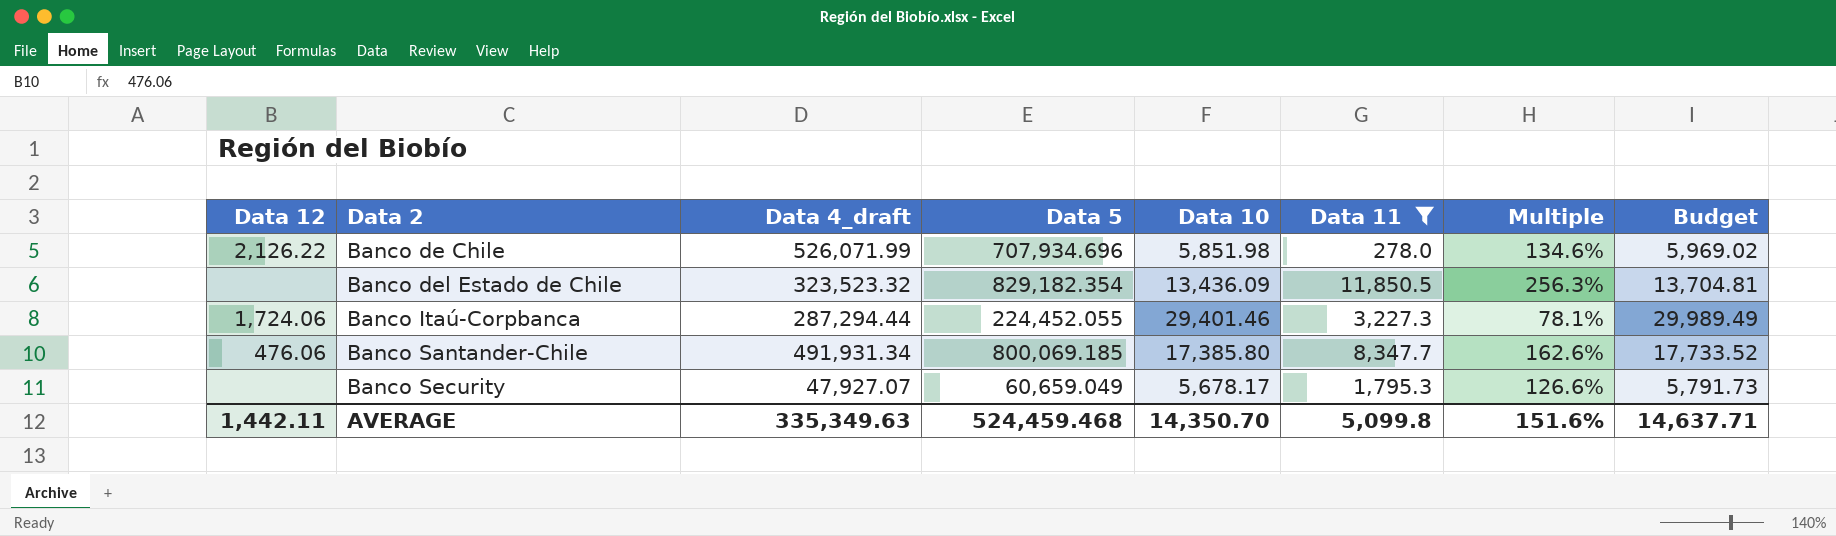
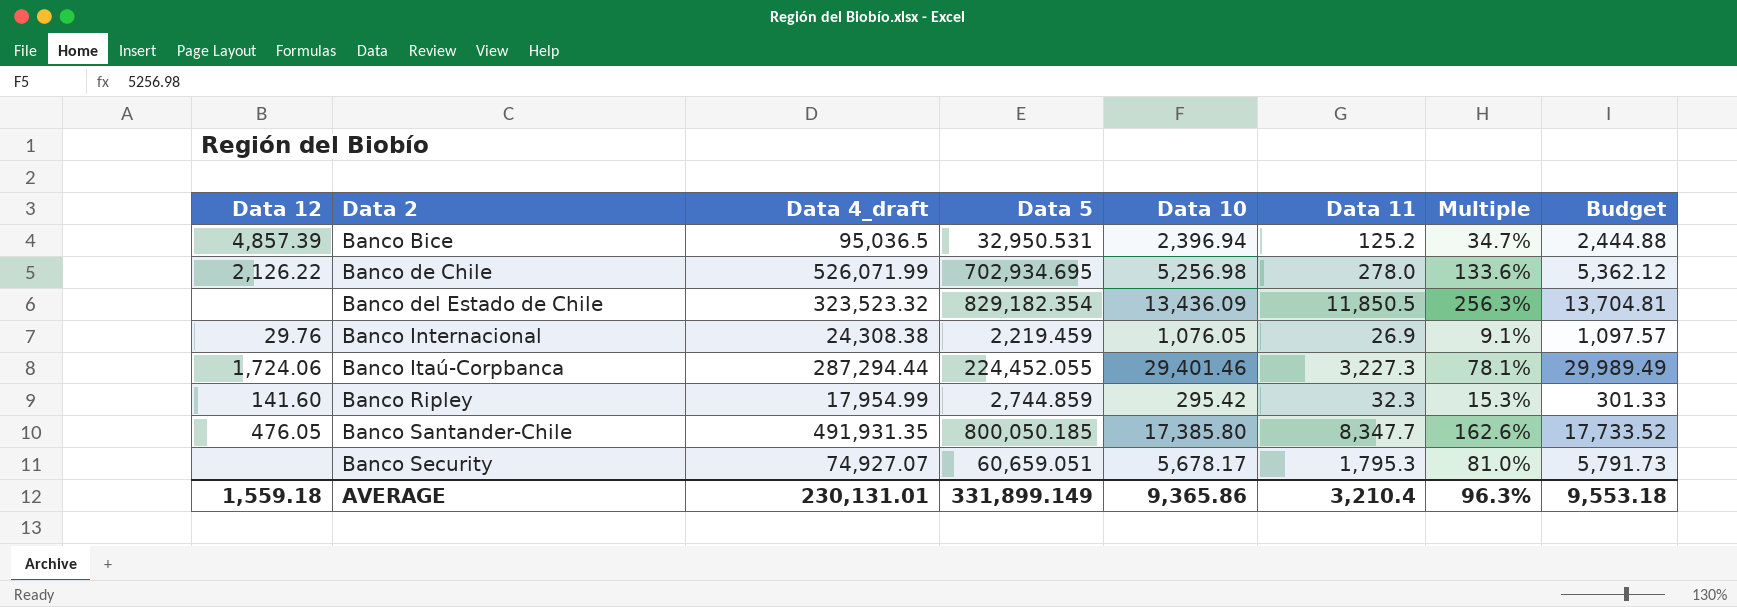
filter: Data 11 >= 278.0 -> none
Banco de Chile | Data 5: 707,934.696 -> 702,934.695
Banco de Chile | Data 10: 5,851.98 -> 5,256.98
Banco de Chile | Multiple: 134.6% -> 133.6%
Banco de Chile | Budget: 5,969.02 -> 5,362.12
Banco Santander-Chile | Data 12: 476.06 -> 476.05
Banco Santander-Chile | Data 4_draft: 491,931.34 -> 491,931.35
Banco Santander-Chile | Data 5: 800,069.185 -> 800,050.185
Banco Security | Data 4_draft: 47,927.07 -> 74,927.07
Banco Security | Data 5: 60,659.049 -> 60,659.051
Banco Security | Multiple: 126.6% -> 81.0%
AVERAGE | Data 12: 1,442.11 -> 1,559.18
AVERAGE | Data 4_draft: 335,349.63 -> 230,131.01
AVERAGE | Data 5: 524,459.468 -> 331,899.149
AVERAGE | Data 10: 14,350.70 -> 9,365.86
AVERAGE | Data 11: 5,099.8 -> 3,210.4
AVERAGE | Multiple: 151.6% -> 96.3%
AVERAGE | Budget: 14,637.71 -> 9,553.18

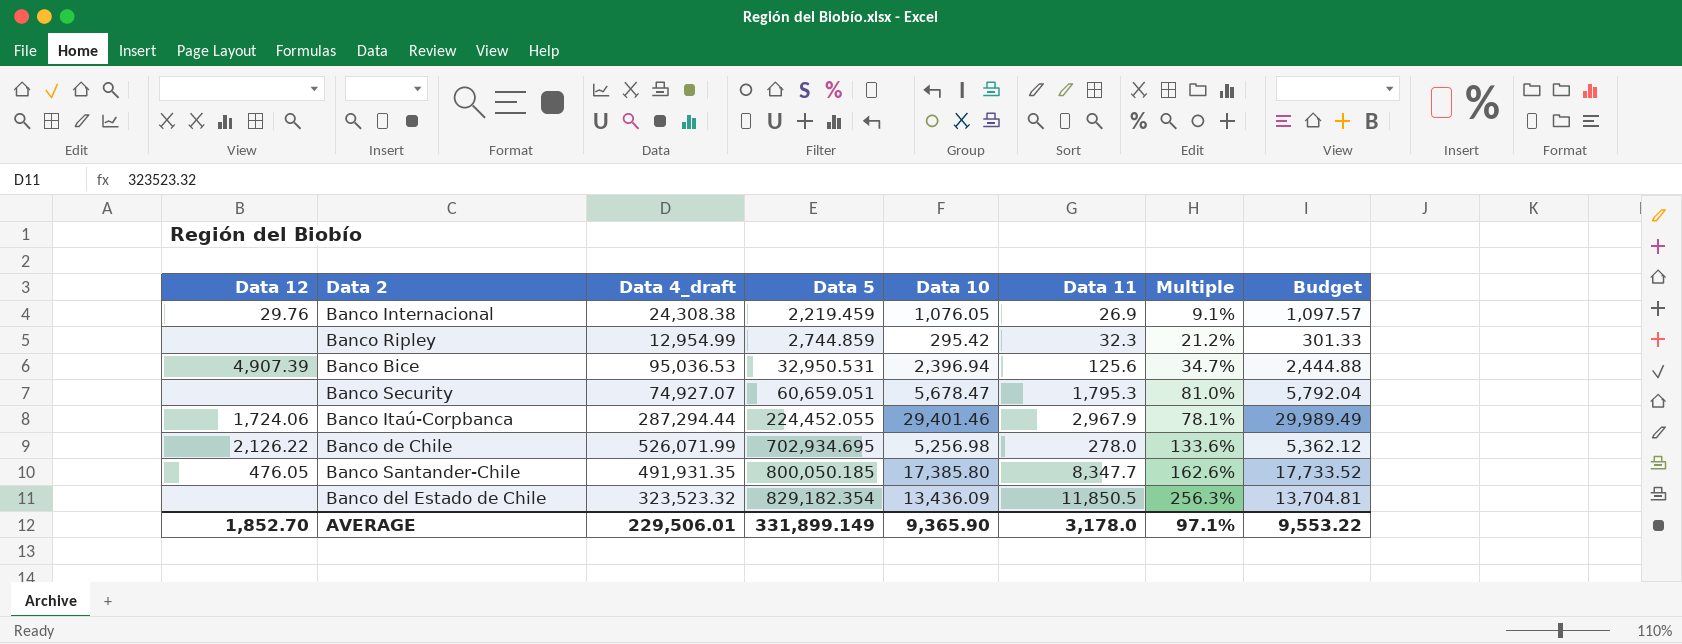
row order: Data 2 ascending -> Data 5 ascending
Banco Ripley | Data 12: 141.60 -> none
Banco Ripley | Data 4_draft: 17,954.99 -> 12,954.99
Banco Ripley | Multiple: 15.3% -> 21.2%
Banco Bice | Data 12: 4,857.39 -> 4,907.39
Banco Bice | Data 4_draft: 95,036.5 -> 95,036.53
Banco Bice | Data 11: 125.2 -> 125.6
Banco Security | Data 10: 5,678.17 -> 5,678.47
Banco Security | Budget: 5,791.73 -> 5,792.04
Banco Itaú-Corpbanca | Data 11: 3,227.3 -> 2,967.9
AVERAGE | Data 12: 1,559.18 -> 1,852.70
AVERAGE | Data 4_draft: 230,131.01 -> 229,506.01
AVERAGE | Data 10: 9,365.86 -> 9,365.90
AVERAGE | Data 11: 3,210.4 -> 3,178.0
AVERAGE | Multiple: 96.3% -> 97.1%
AVERAGE | Budget: 9,553.18 -> 9,553.22

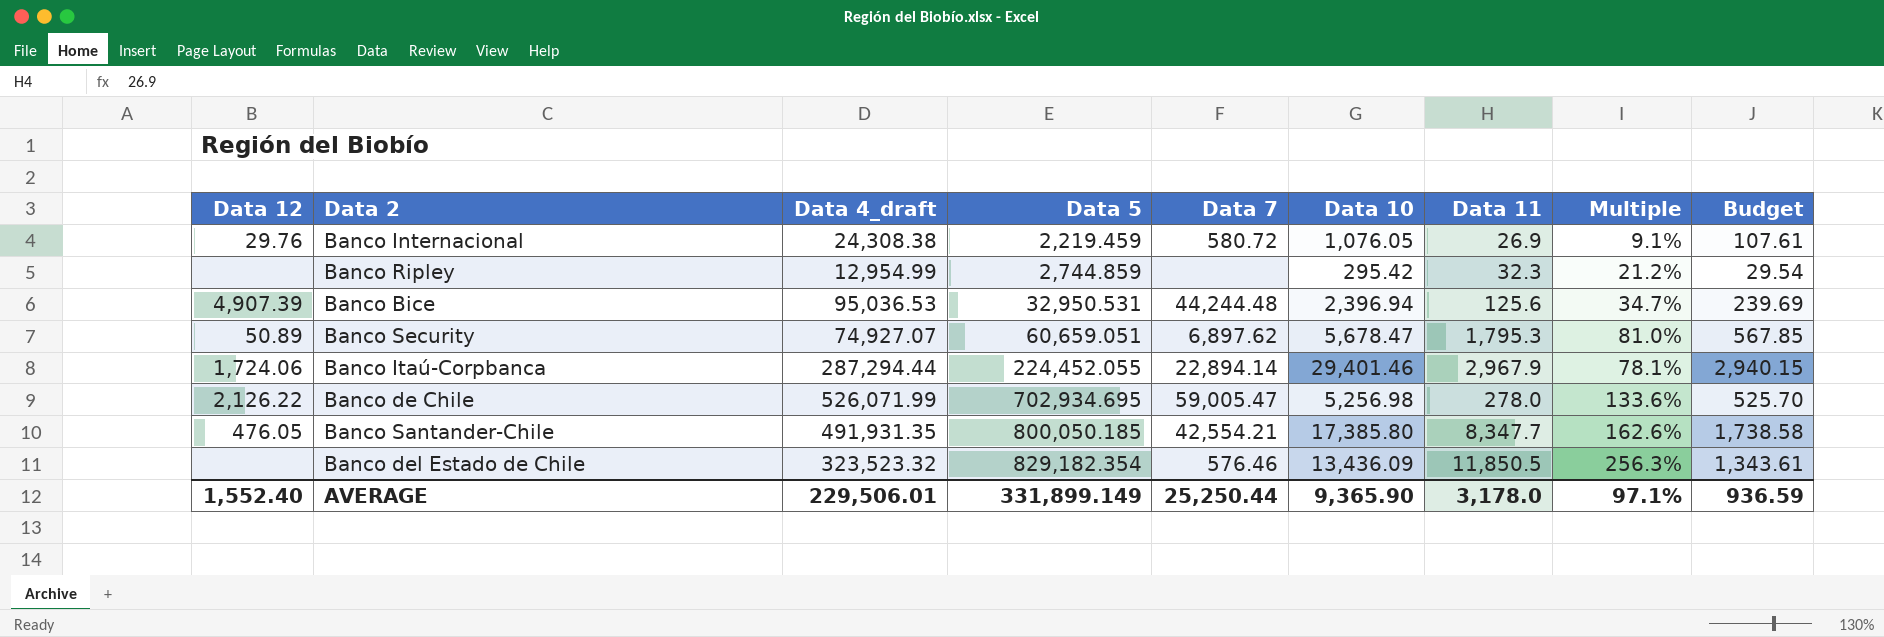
column Data 7 | position: none -> 5
column Budget | formula: [Data 10] * 1.02 -> [Data 10] * 0.1
Banco Security | Data 12: none -> 50.89
AVERAGE | Data 12: 1,852.70 -> 1,552.40
AVERAGE | Budget: 9,553.22 -> 936.59

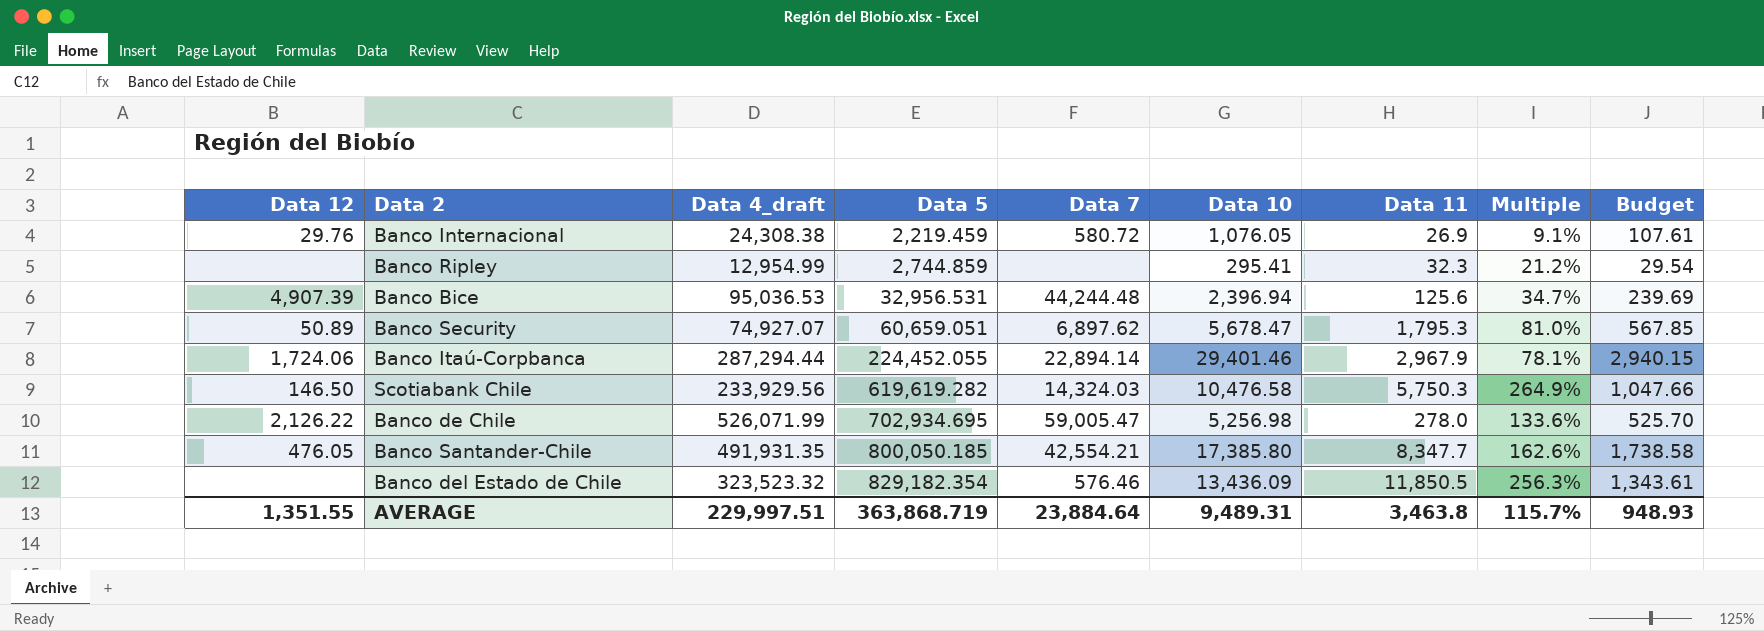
Banco Ripley | Data 10: 295.42 -> 295.41
Banco Bice | Data 5: 32,950.531 -> 32,956.531
row Scotiabank Chile: none -> 146.50 | 233,929.56 | 619,619.282 | 14,324.03 | 10,476.58 | 5,750.3 | 264.9% | 1,047.66
AVERAGE | Data 12: 1,552.40 -> 1,351.55
AVERAGE | Data 4_draft: 229,506.01 -> 229,997.51
AVERAGE | Data 5: 331,899.149 -> 363,868.719
AVERAGE | Data 7: 25,250.44 -> 23,884.64
AVERAGE | Data 10: 9,365.90 -> 9,489.31
AVERAGE | Data 11: 3,178.0 -> 3,463.8
AVERAGE | Multiple: 97.1% -> 115.7%
AVERAGE | Budget: 936.59 -> 948.93

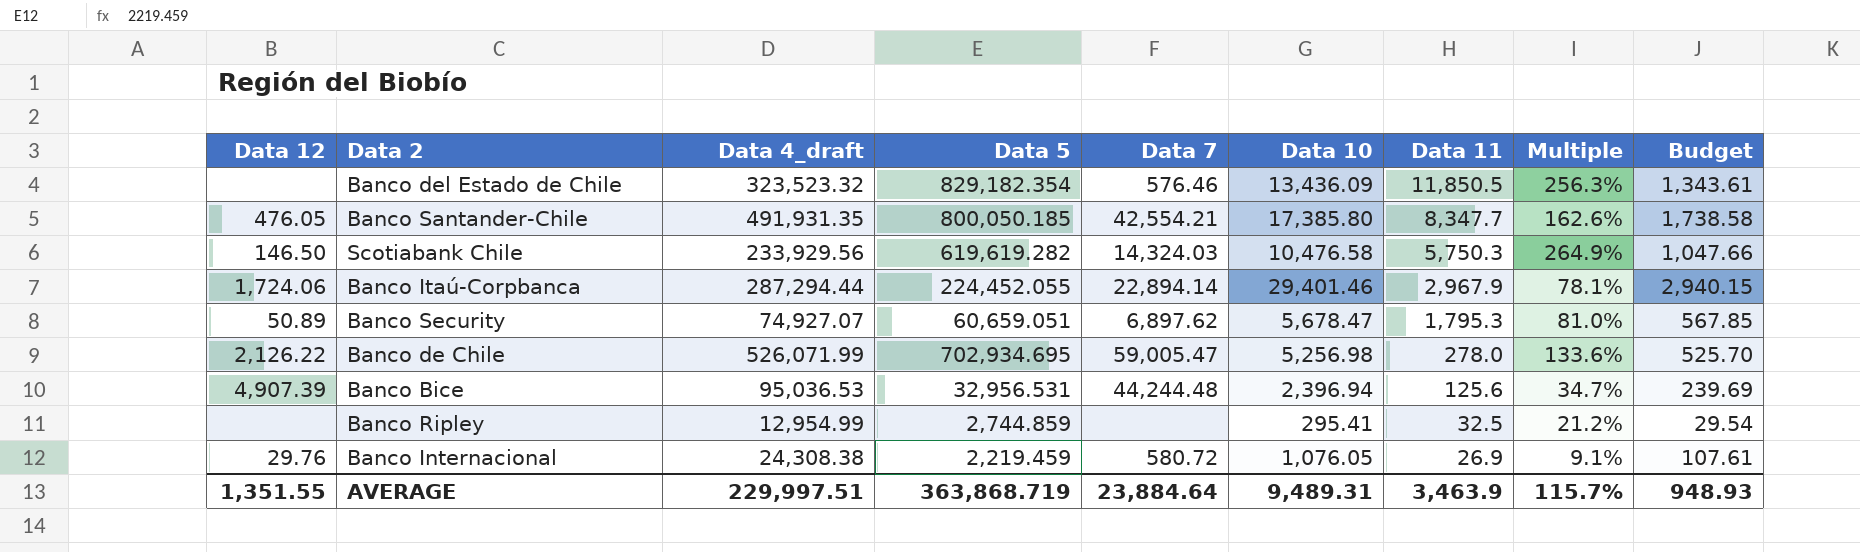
row order: Data 5 ascending -> Data 11 descending
Banco Ripley | Data 11: 32.3 -> 32.5
AVERAGE | Data 11: 3,463.8 -> 3,463.9

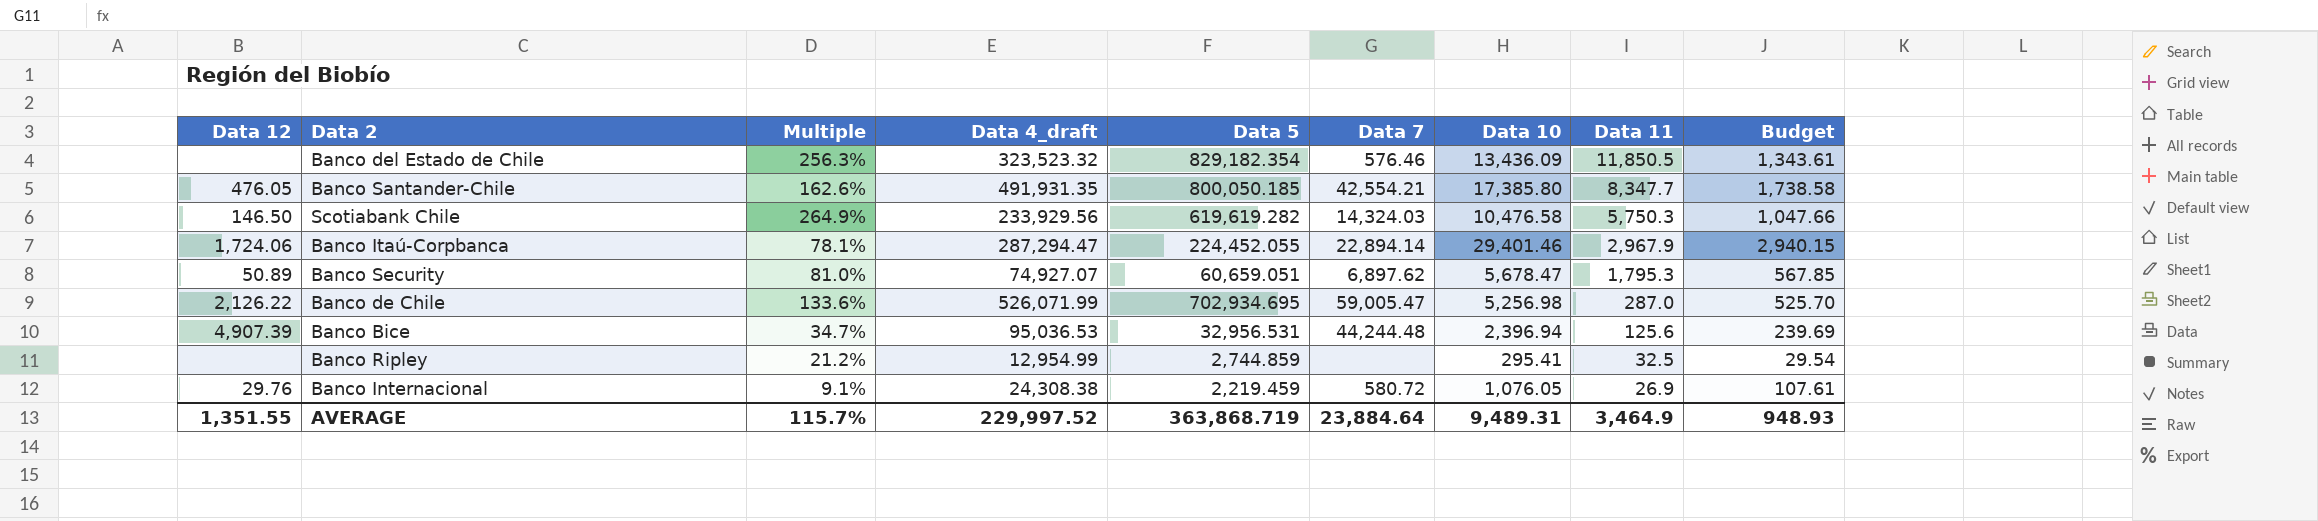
column Multiple | position: 8 -> 3
Banco Itaú-Corpbanca | Data 4_draft: 287,294.44 -> 287,294.47
Banco de Chile | Data 11: 278.0 -> 287.0
AVERAGE | Data 4_draft: 229,997.51 -> 229,997.52
AVERAGE | Data 11: 3,463.9 -> 3,464.9

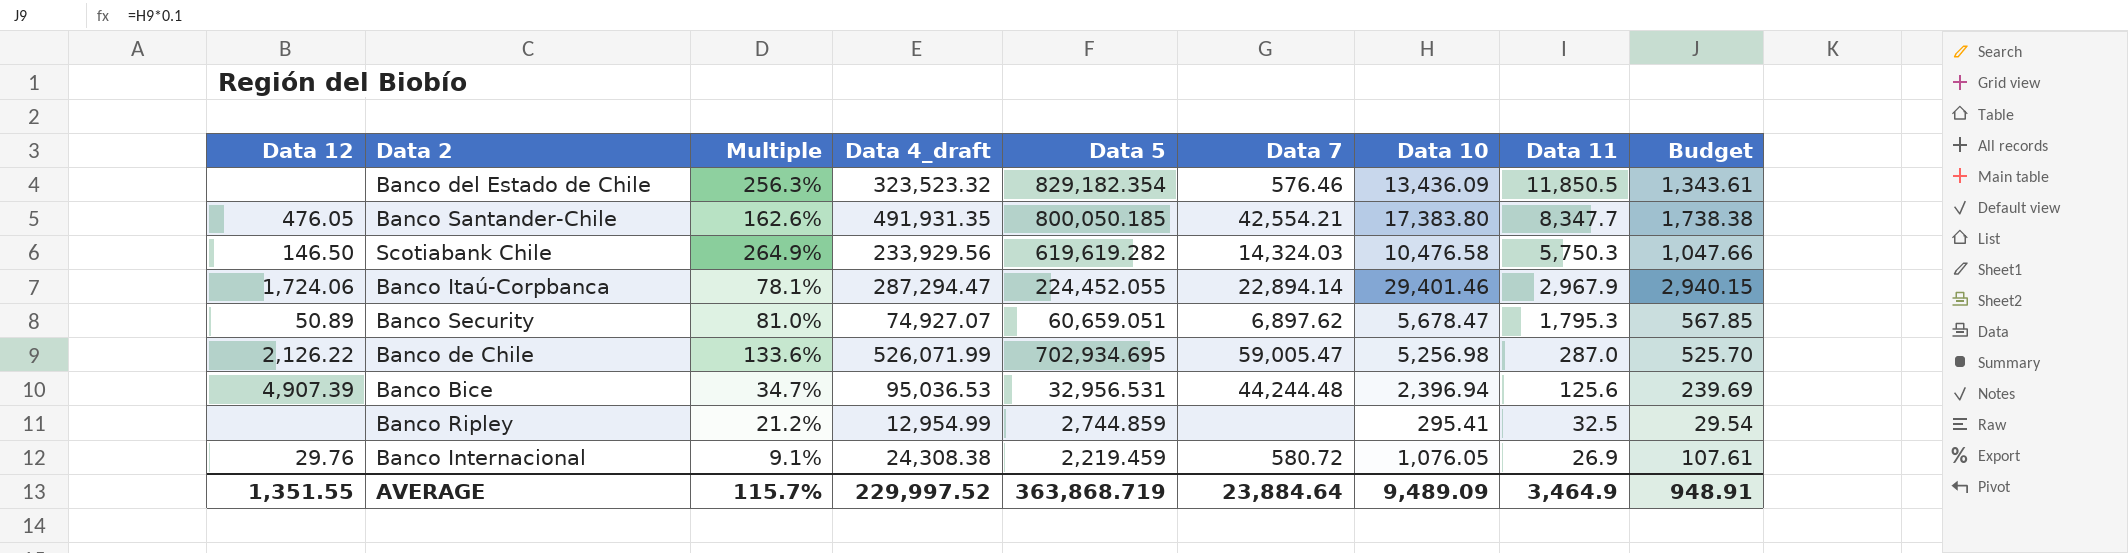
Banco Santander-Chile | Data 10: 17,385.80 -> 17,383.80
Banco Santander-Chile | Budget: 1,738.58 -> 1,738.38
AVERAGE | Data 10: 9,489.31 -> 9,489.09
AVERAGE | Budget: 948.93 -> 948.91

